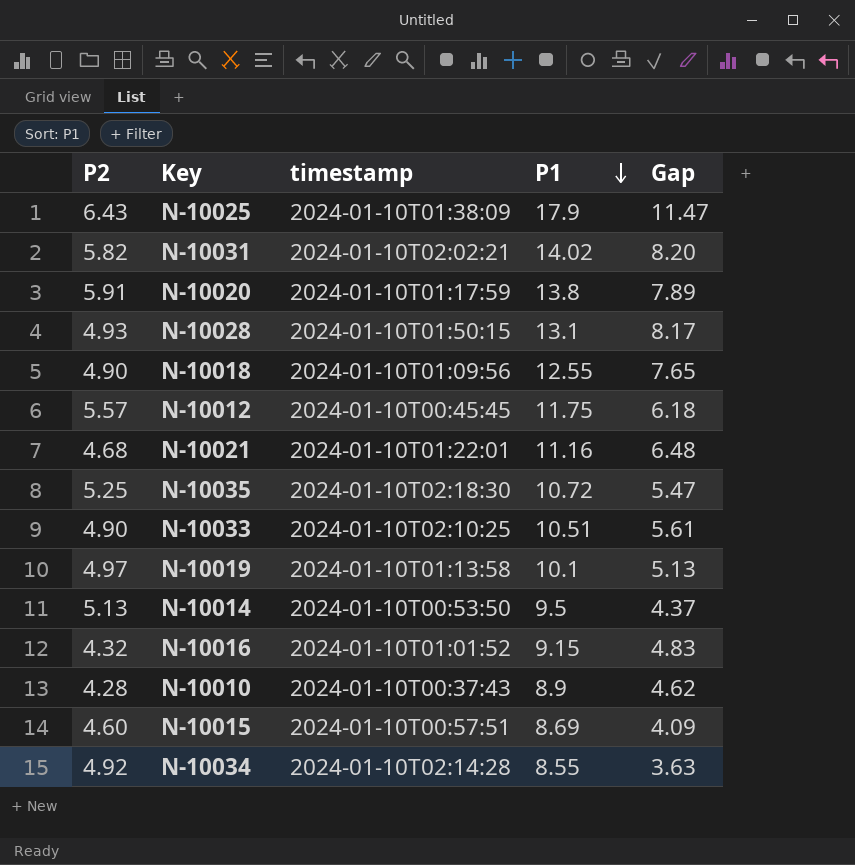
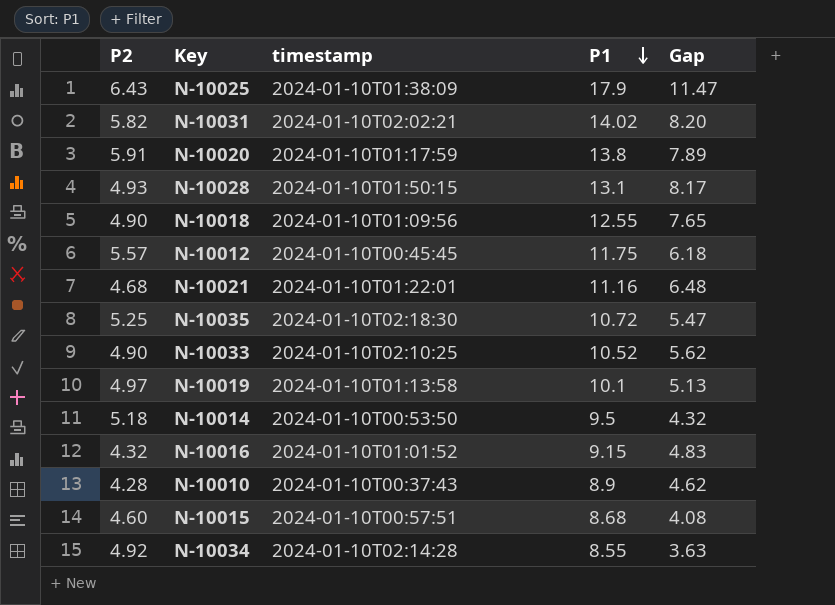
N-10033 | P1: 10.51 -> 10.52
N-10033 | Gap: 5.61 -> 5.62
N-10014 | P2: 5.13 -> 5.18
N-10014 | Gap: 4.37 -> 4.32
N-10015 | P1: 8.69 -> 8.68
N-10015 | Gap: 4.09 -> 4.08

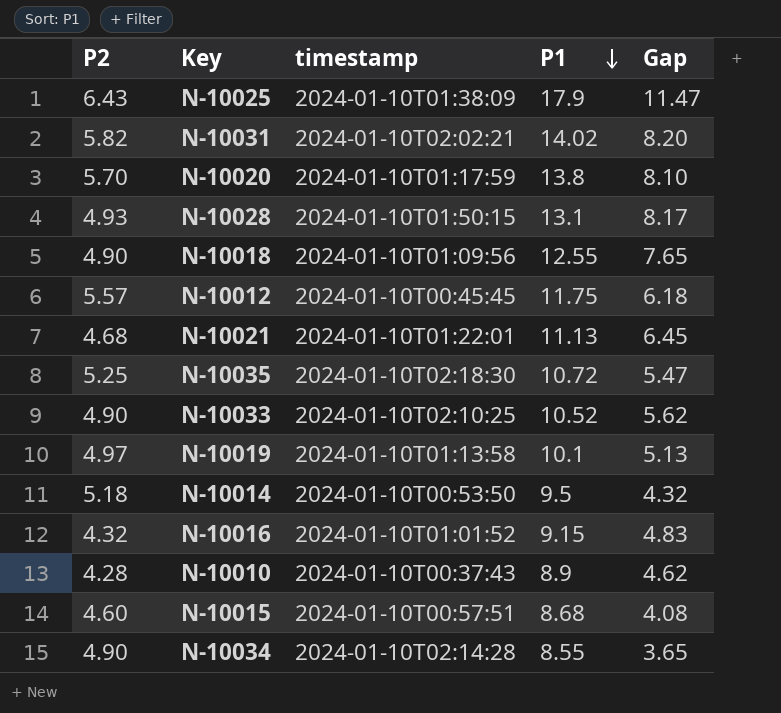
N-10020 | P2: 5.91 -> 5.70
N-10020 | Gap: 7.89 -> 8.10
N-10021 | P1: 11.16 -> 11.13
N-10021 | Gap: 6.48 -> 6.45
N-10034 | P2: 4.92 -> 4.90
N-10034 | Gap: 3.63 -> 3.65

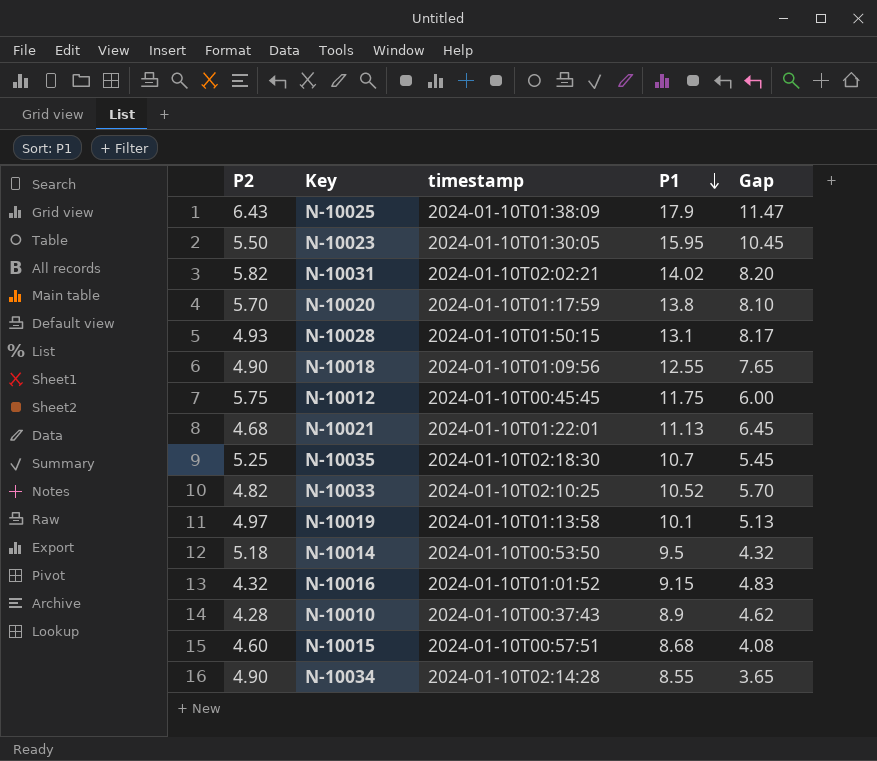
row N-10023: none -> 5.50 | 2024-01-10T01:30:05 | 15.95 | 10.45
N-10012 | P2: 5.57 -> 5.75
N-10012 | Gap: 6.18 -> 6.00
N-10035 | P1: 10.72 -> 10.7
N-10035 | Gap: 5.47 -> 5.45
N-10033 | P2: 4.90 -> 4.82
N-10033 | Gap: 5.62 -> 5.70

